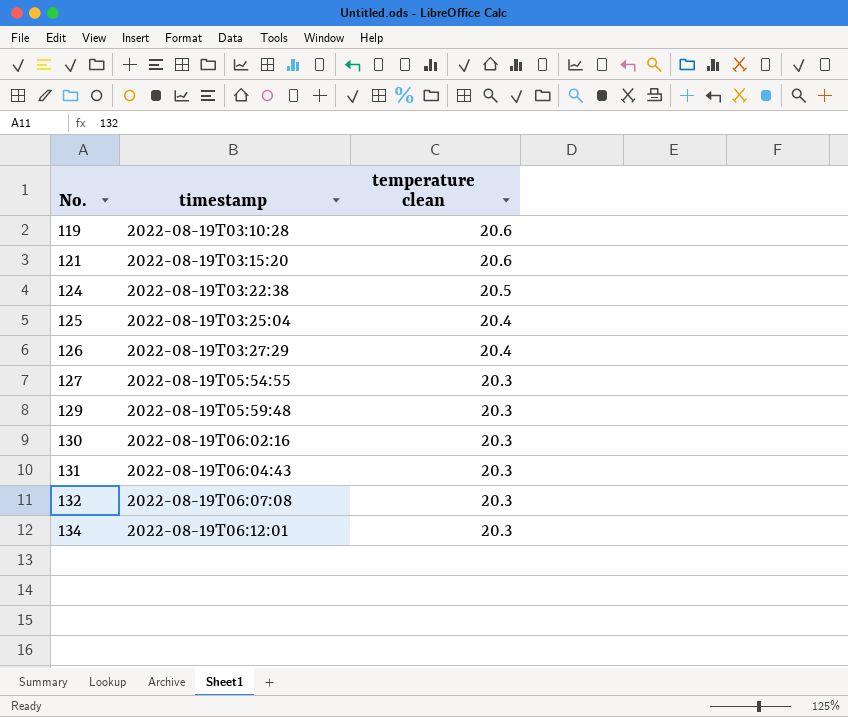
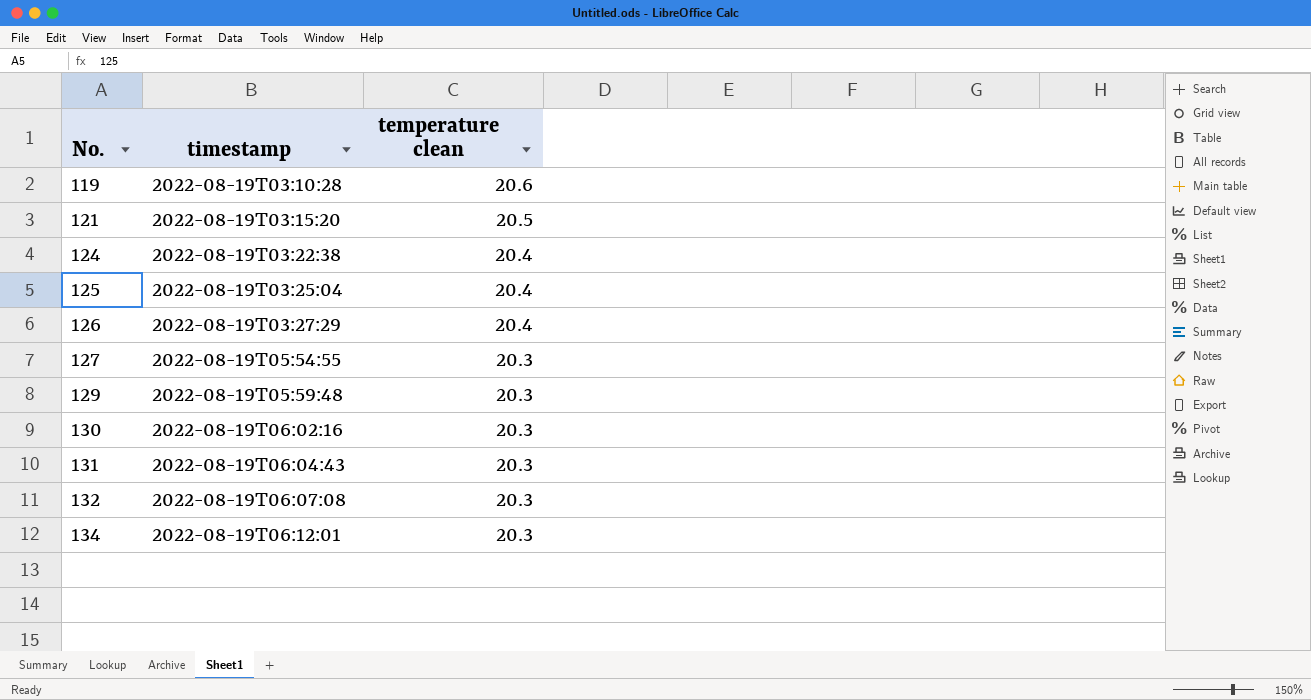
121 | temperature clean: 20.6 -> 20.5
124 | temperature clean: 20.5 -> 20.4

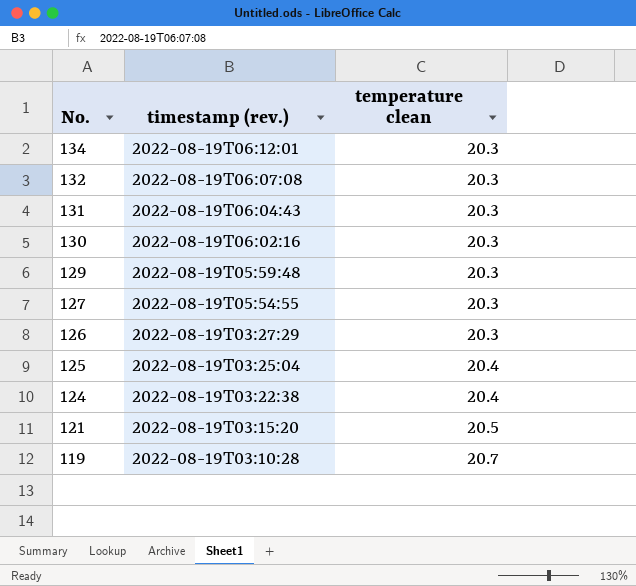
row order: No. ascending -> No. descending
column name: timestamp -> timestamp (rev.)
126 | temperature clean: 20.4 -> 20.3
119 | temperature clean: 20.6 -> 20.7

